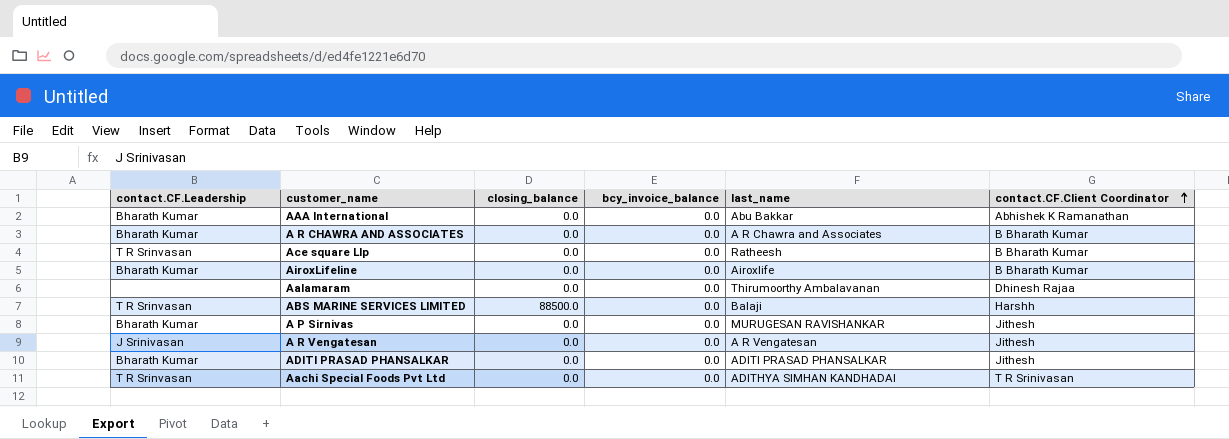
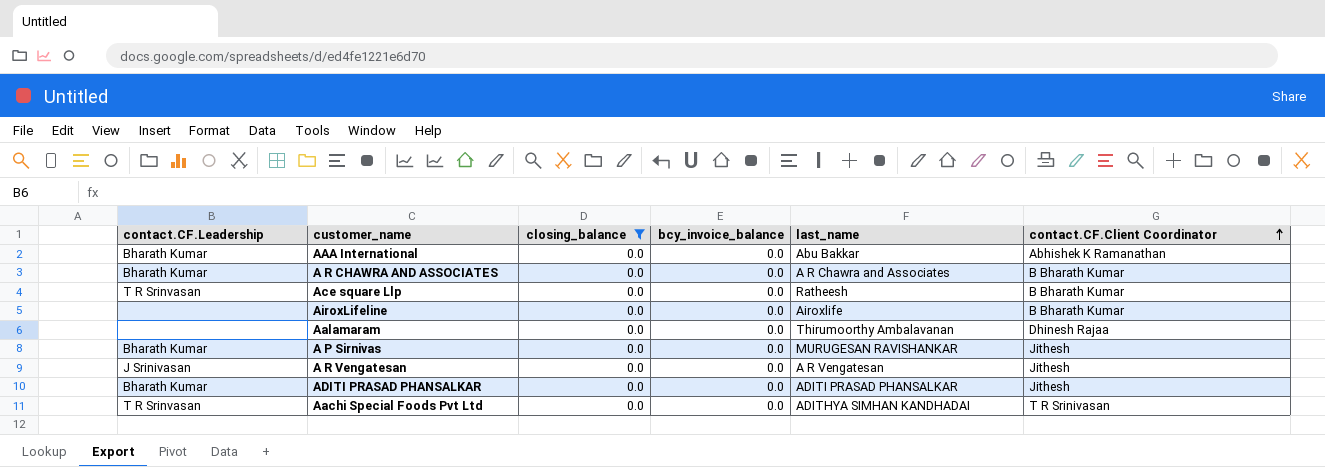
filter: none -> closing_balance = 0.0
AiroxLifeline | contact.CF.Leadership: Bharath Kumar -> none

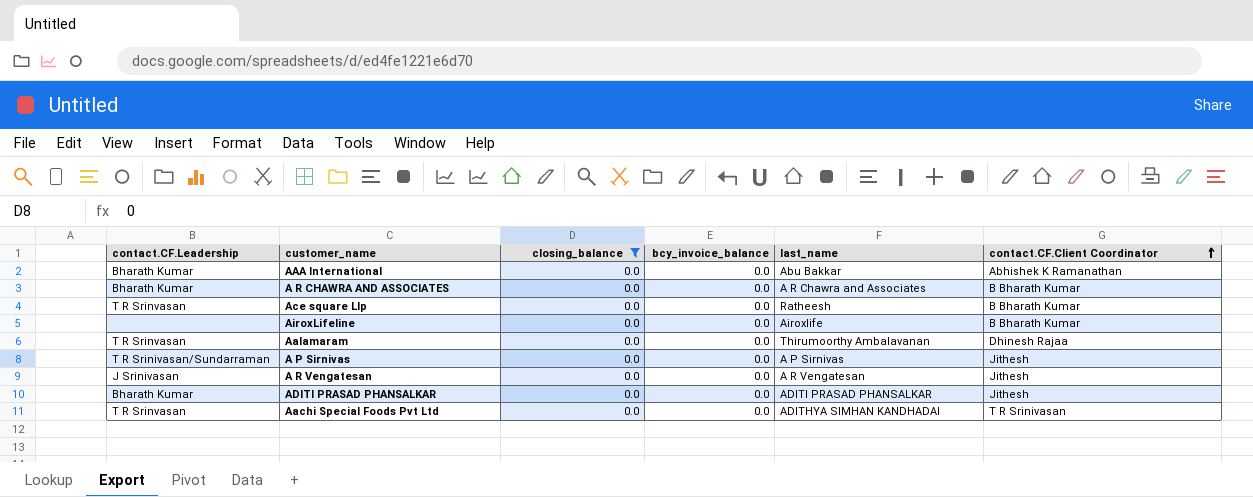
Aalamaram | contact.CF.Leadership: none -> T R Srinvasan
A P Sirnivas | contact.CF.Leadership: Bharath Kumar -> T R Srinivasan/Sundarraman
A P Sirnivas | last_name: MURUGESAN RAVISHANKAR -> A P Sirnivas

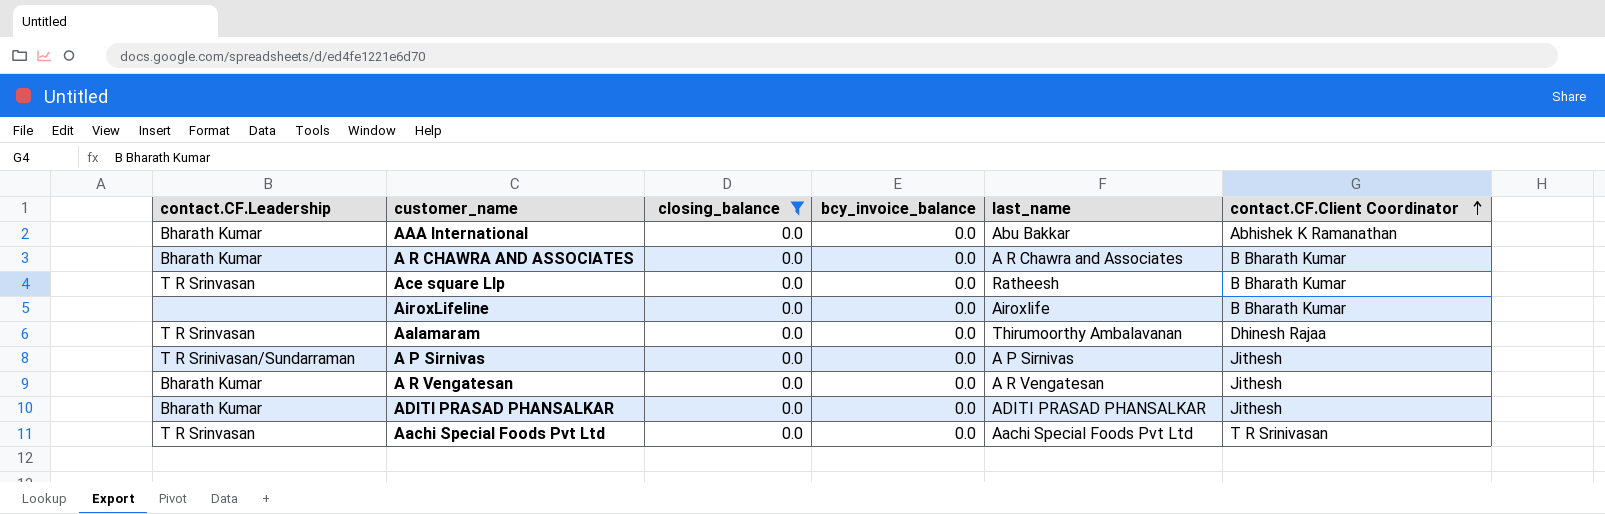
A R Vengatesan | contact.CF.Leadership: J Srinivasan -> Bharath Kumar
Aachi Special Foods Pvt Ltd | last_name: ADITHYA SIMHAN KANDHADAI -> Aachi Special Foods Pvt Ltd

